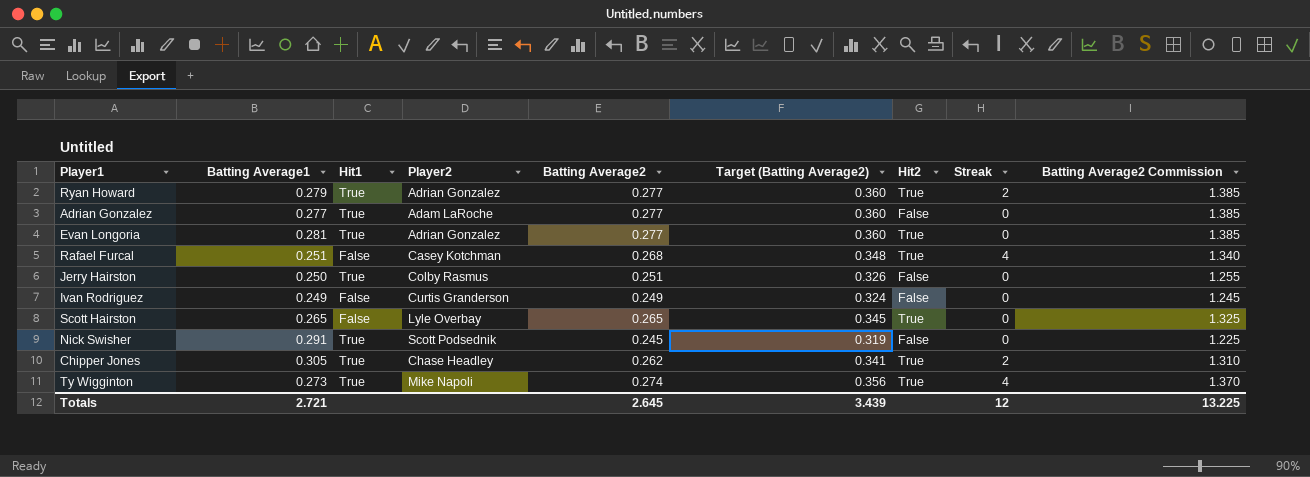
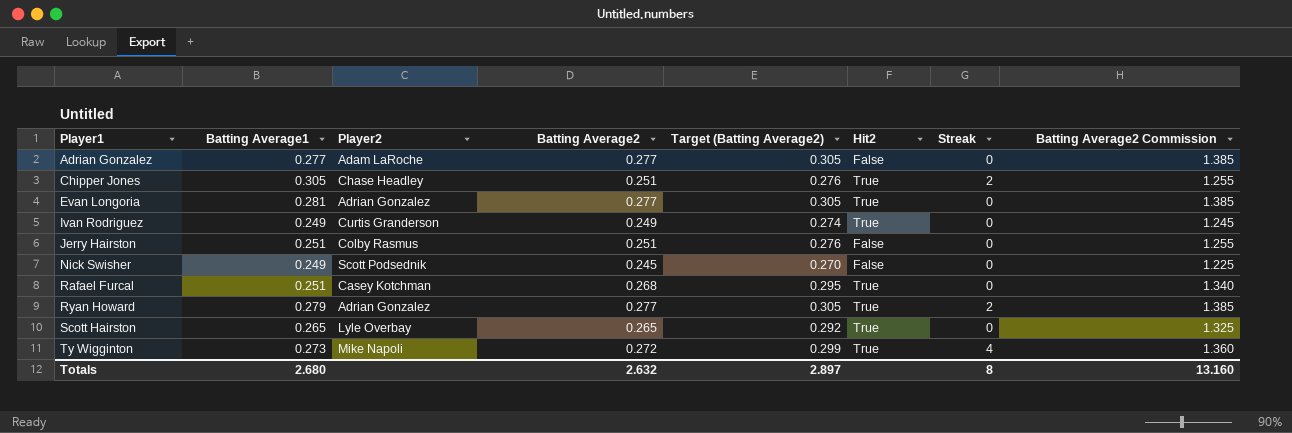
row order: none -> Player1 ascending
column Hit1 | position: 3 -> none
column Target (Batting Average2) | formula: [Batting Average2] * 1.3 -> [Batting Average2] * 1.1
Chipper Jones | Batting Average2: 0.262 -> 0.251
Chipper Jones | Batting Average2 Commission: 1.310 -> 1.255
Ivan Rodriguez | Hit2: False -> True
Jerry Hairston | Batting Average1: 0.250 -> 0.251
Nick Swisher | Batting Average1: 0.291 -> 0.249
Rafael Furcal | Streak: 4 -> 0
Ty Wigginton | Batting Average2: 0.274 -> 0.272
Ty Wigginton | Batting Average2 Commission: 1.370 -> 1.360
Totals | Batting Average1: 2.721 -> 2.680
Totals | Batting Average2: 2.645 -> 2.632
Totals | Target (Batting Average2): 3.439 -> 2.897
Totals | Streak: 12 -> 8
Totals | Batting Average2 Commission: 13.225 -> 13.160

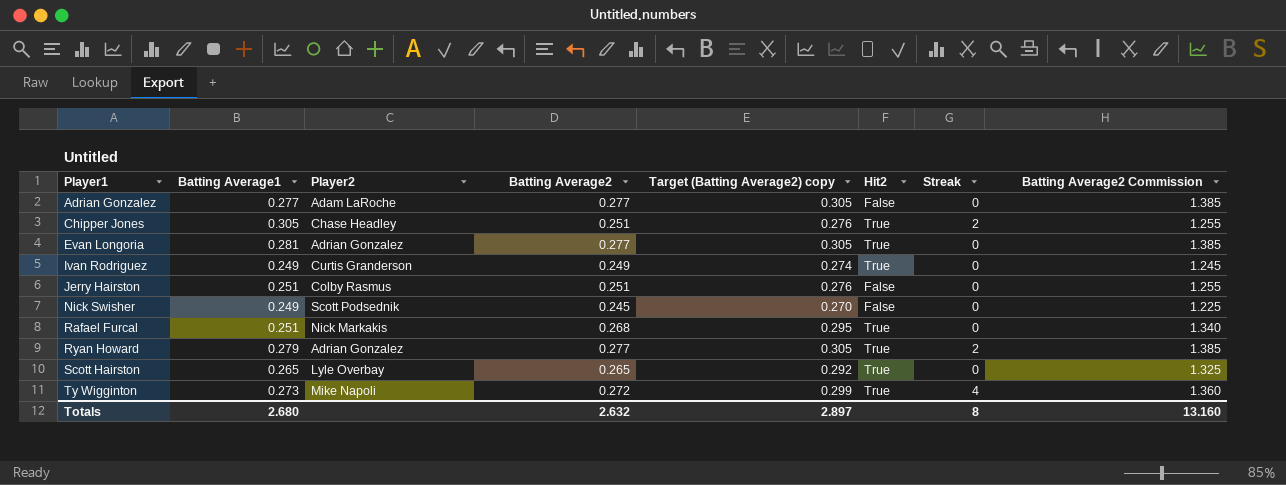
column name: Target (Batting Average2) -> Target (Batting Average2) copy
Rafael Furcal | Player2: Casey Kotchman -> Nick Markakis

